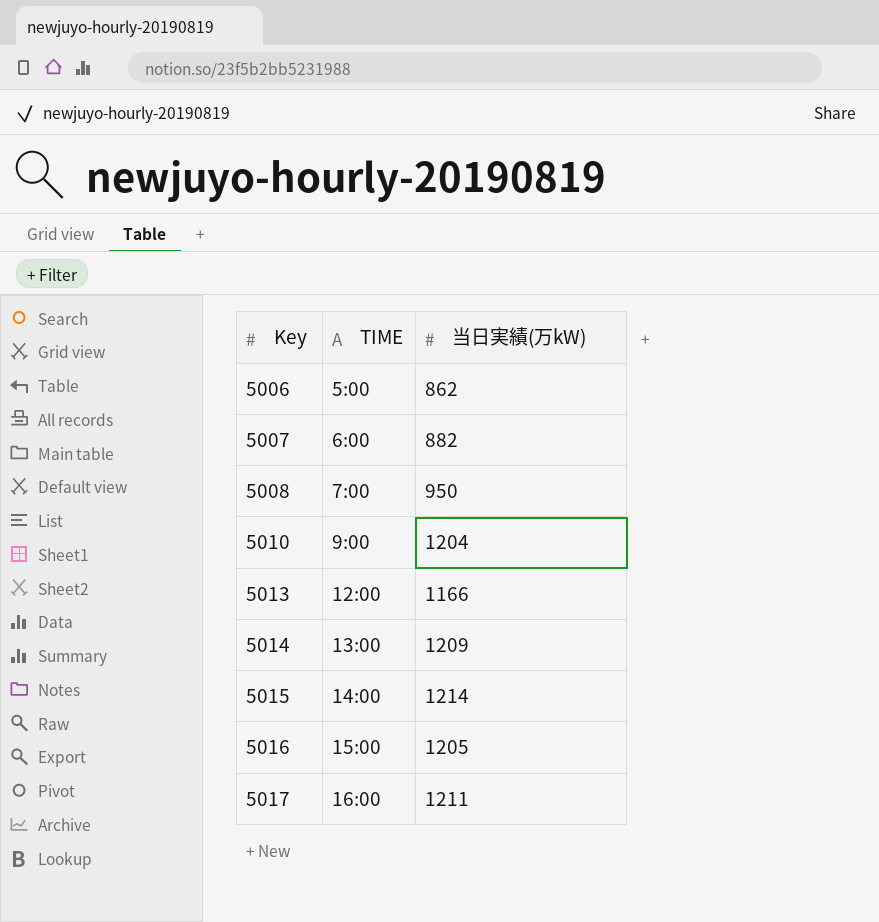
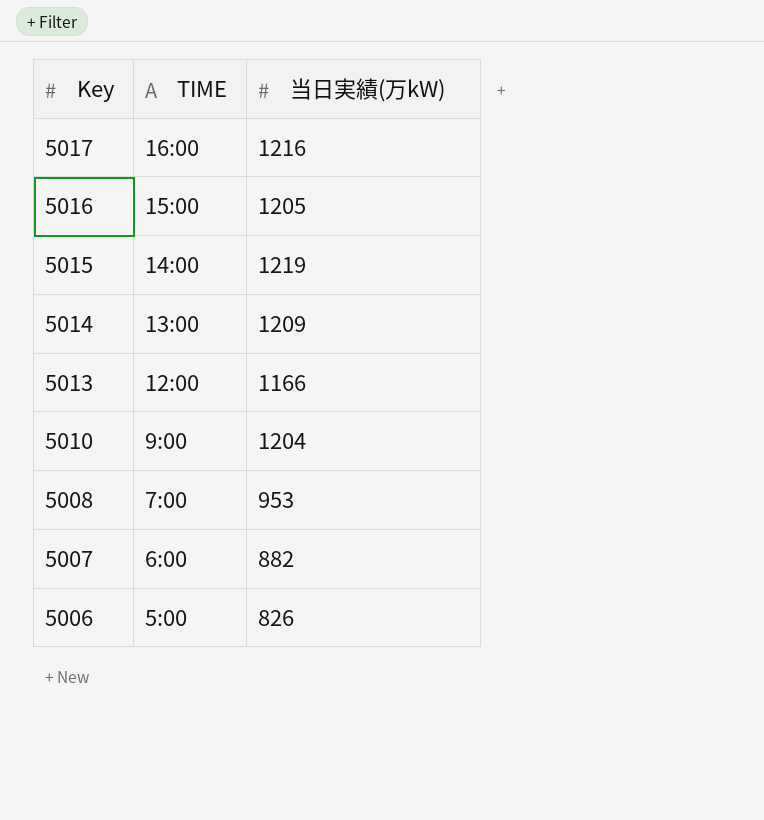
row order: Key ascending -> Key descending
5017 | 当日実績(万kW): 1211 -> 1216
5015 | 当日実績(万kW): 1214 -> 1219
5008 | 当日実績(万kW): 950 -> 953
5006 | 当日実績(万kW): 862 -> 826

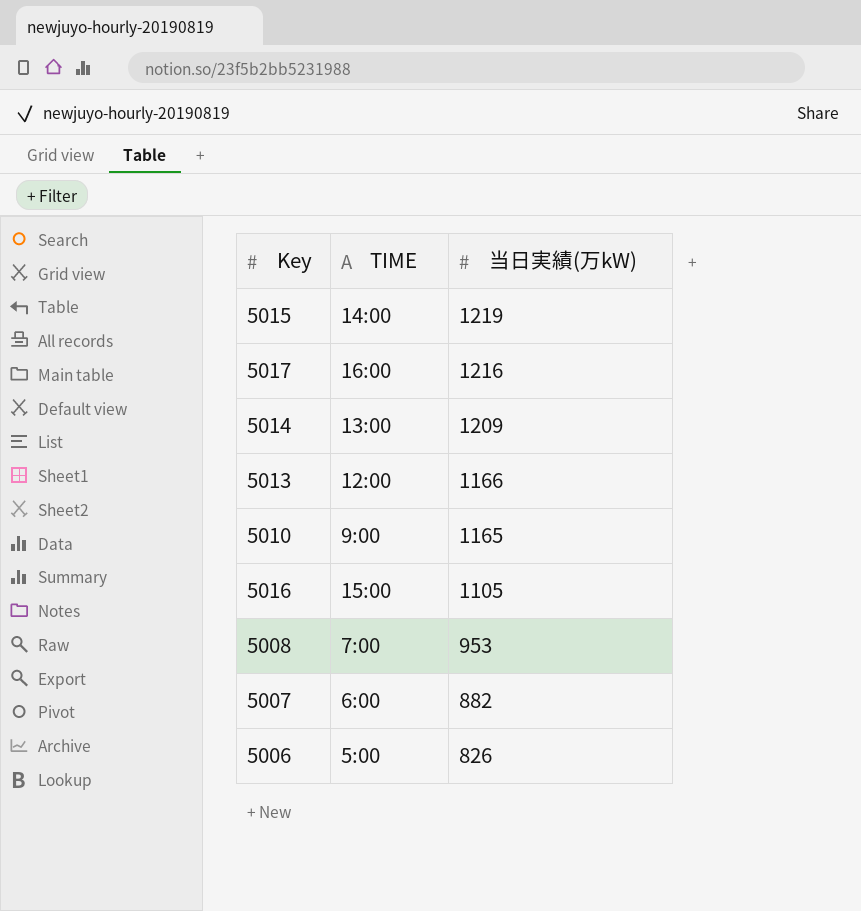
row order: Key descending -> 当日実績(万kW) descending
5010 | 当日実績(万kW): 1204 -> 1165
5016 | 当日実績(万kW): 1205 -> 1105

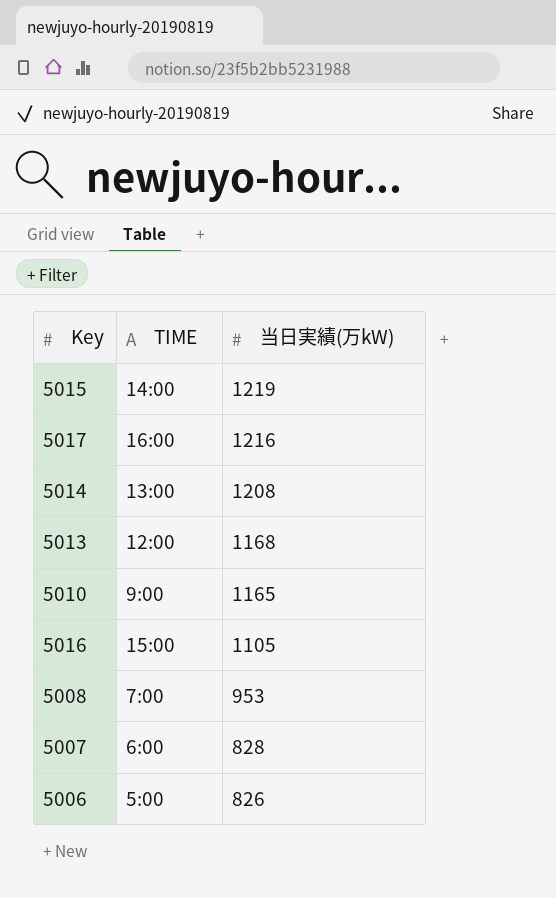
5014 | 当日実績(万kW): 1209 -> 1208
5013 | 当日実績(万kW): 1166 -> 1168
5007 | 当日実績(万kW): 882 -> 828

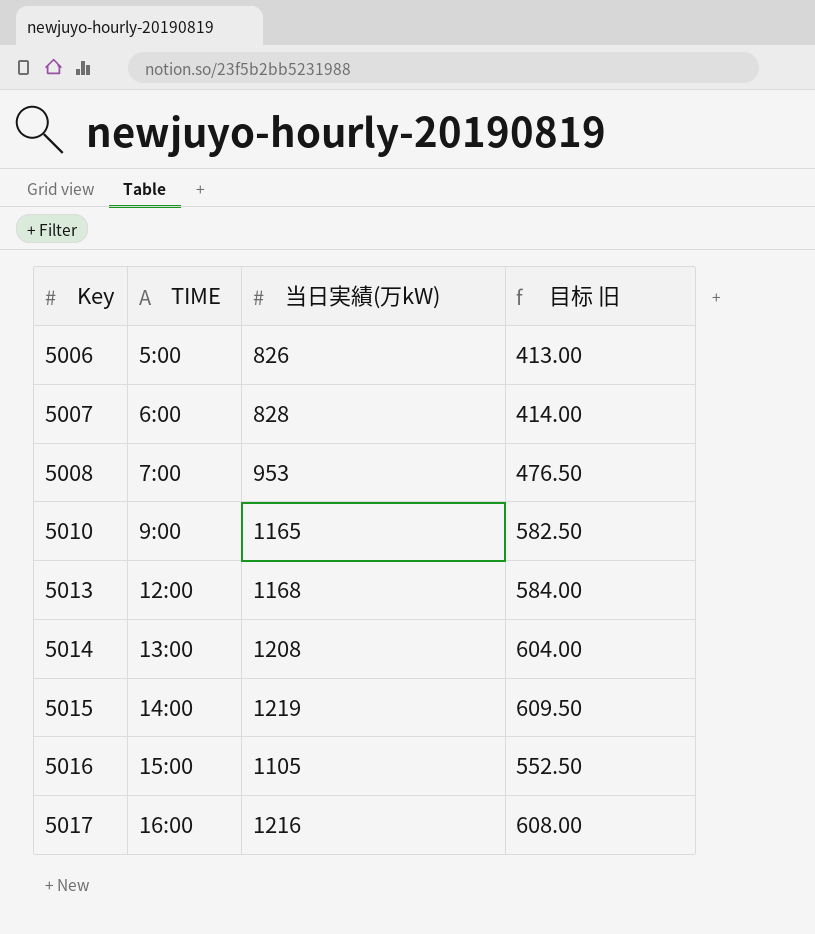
row order: 当日実績(万kW) descending -> Key ascending
column 目标 旧 | formula: none -> [当日実績(万kW)] * 0.5

